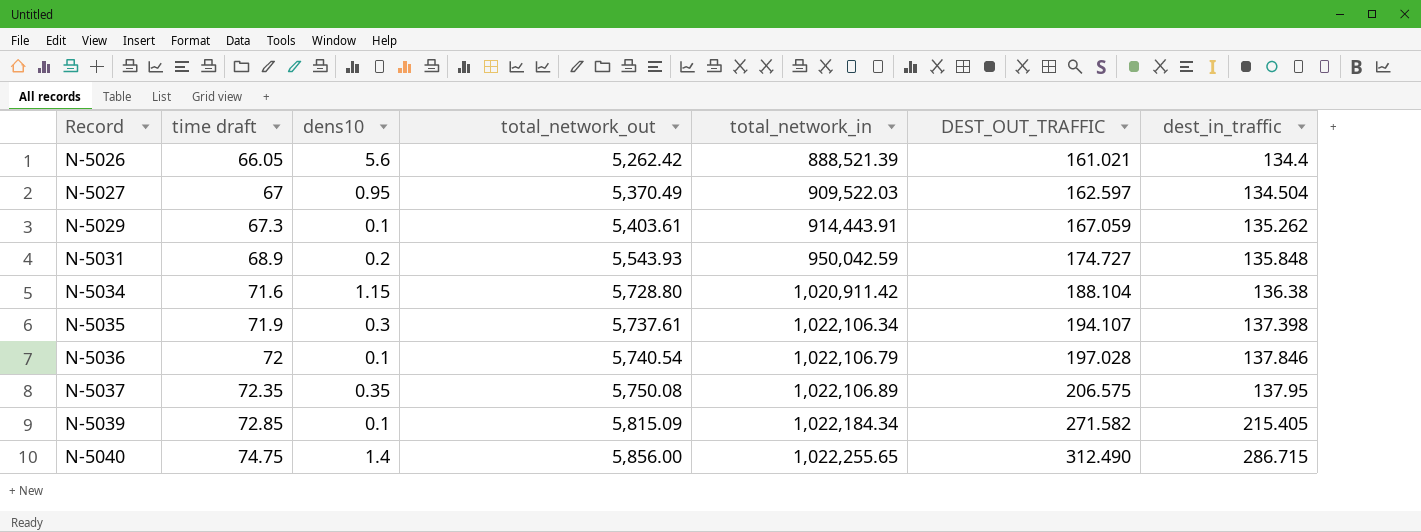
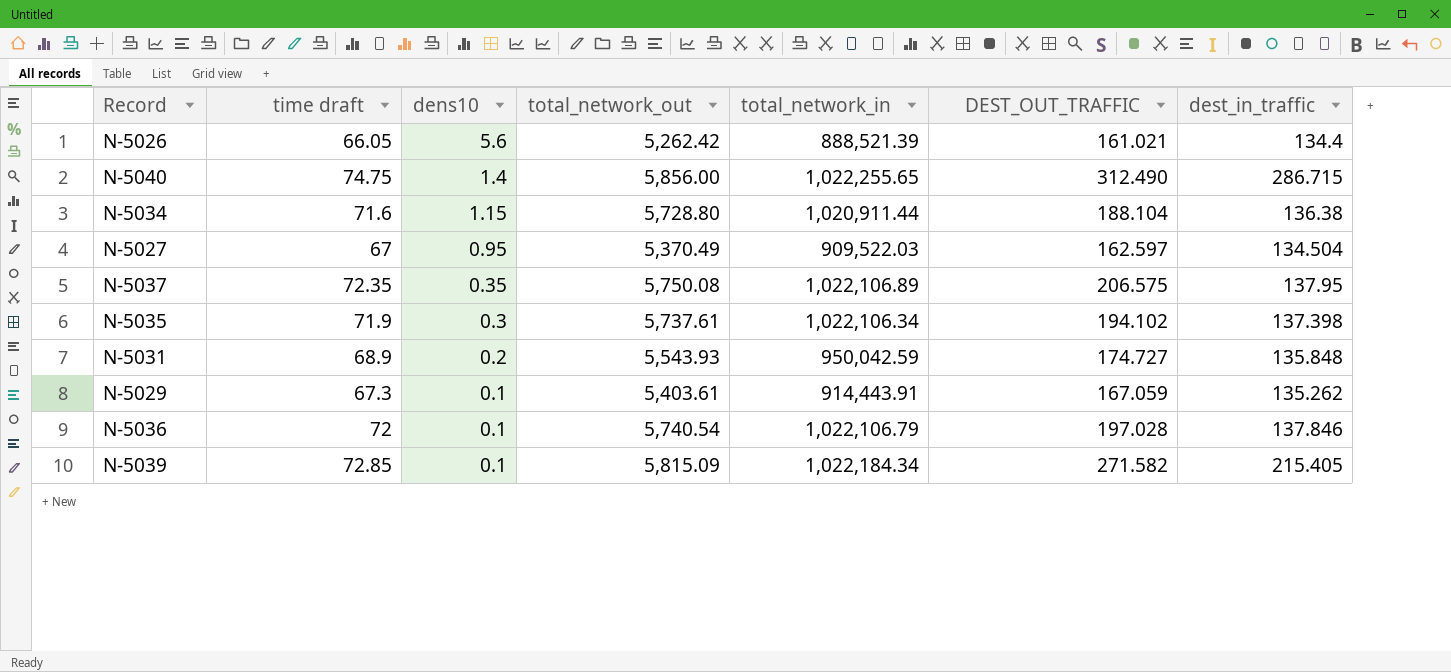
row order: Record ascending -> dens10 descending
N-5034 | total_network_in: 1,020,911.42 -> 1,020,911.44
N-5035 | DEST_OUT_TRAFFIC: 194.107 -> 194.102

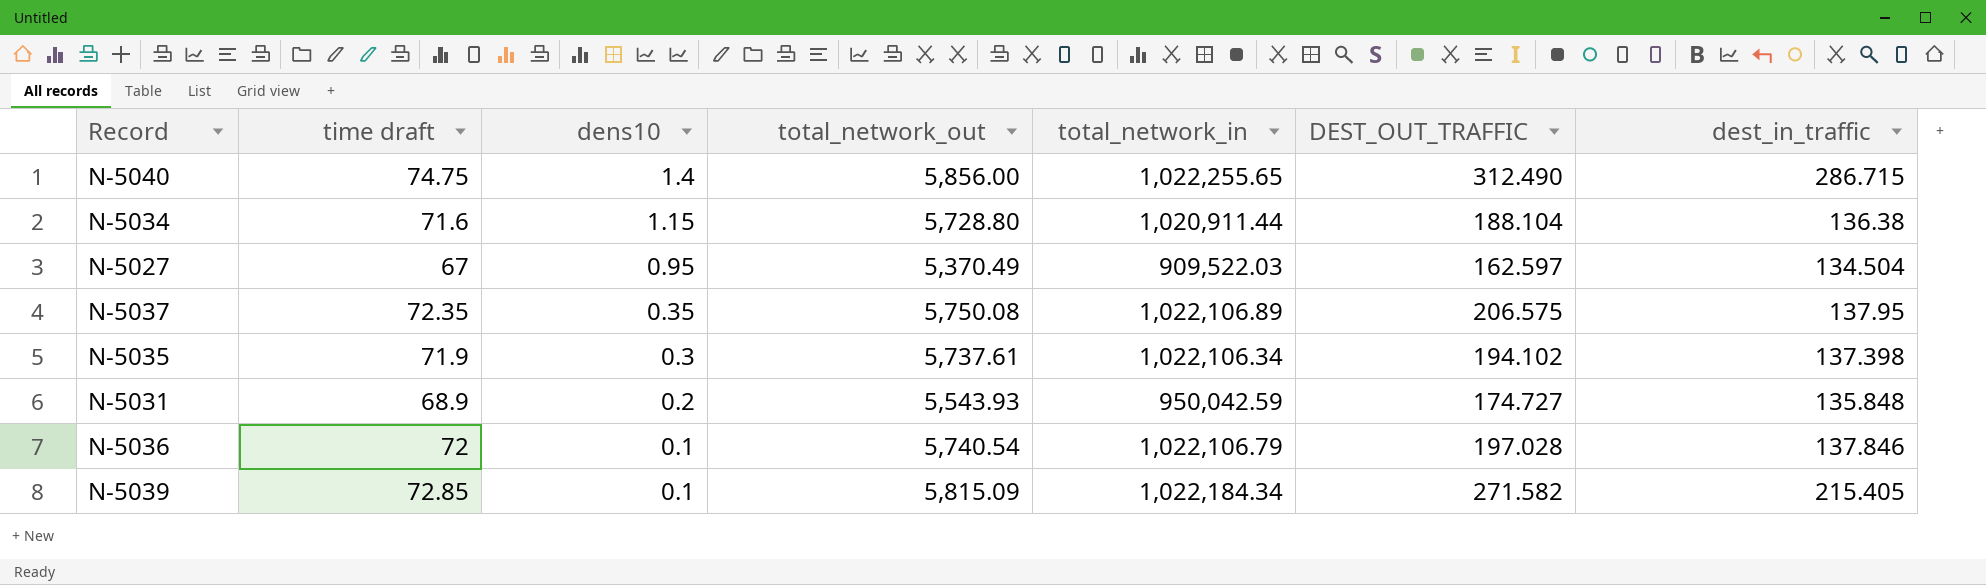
row N-5026: 66.05 | 5.6 | 5,262.42 | 888,521.39 | 161.021 | 134.4 -> none
row N-5029: 67.3 | 0.1 | 5,403.61 | 914,443.91 | 167.059 | 135.262 -> none

